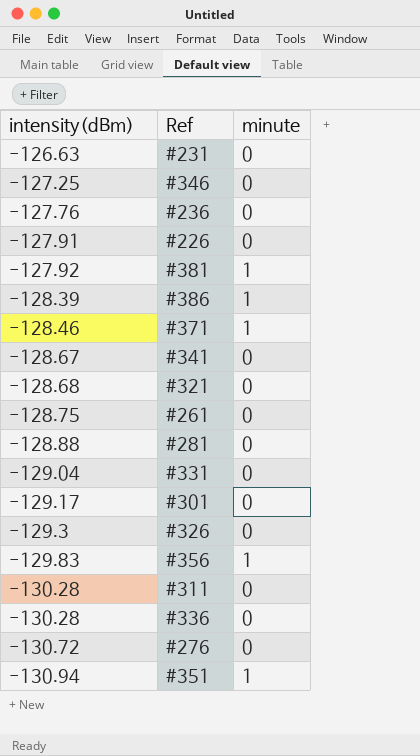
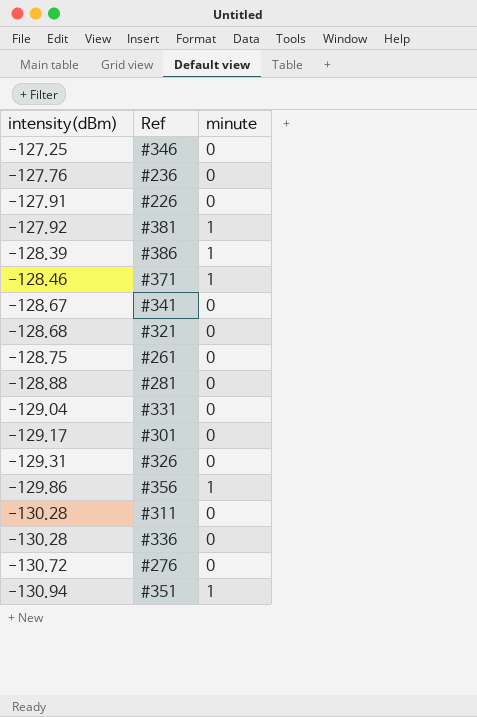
row #231: -126.63 | 0 -> none
#326 | intensity(dBm): -129.3 -> -129.31
#356 | intensity(dBm): -129.83 -> -129.86

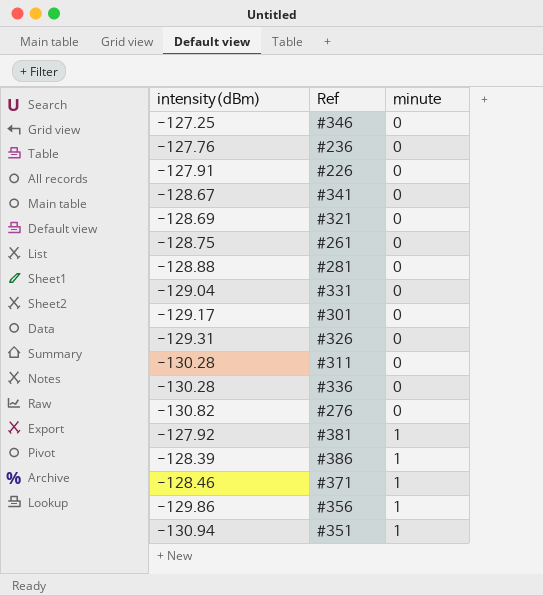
row order: intensity(dBm) descending -> minute ascending
#321 | intensity(dBm): -128.68 -> -128.69
#276 | intensity(dBm): -130.72 -> -130.82

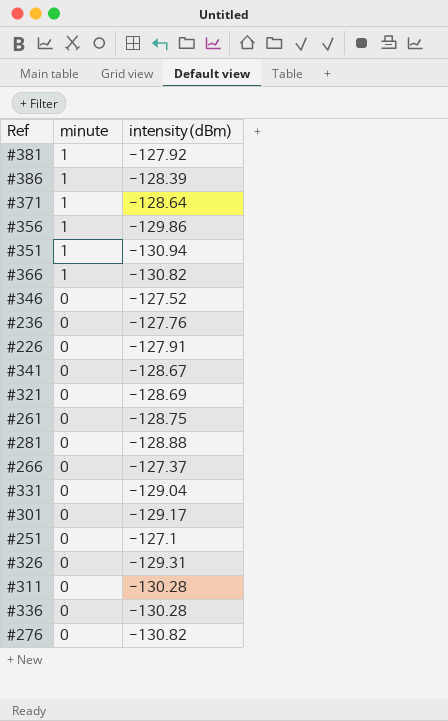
row order: minute ascending -> minute descending
column intensity(dBm) | position: 1 -> 3
#371 | intensity(dBm): -128.46 -> -128.64
row #366: none -> 1 | -130.82
#346 | intensity(dBm): -127.25 -> -127.52
row #266: none -> 0 | -127.37
row #251: none -> 0 | -127.1

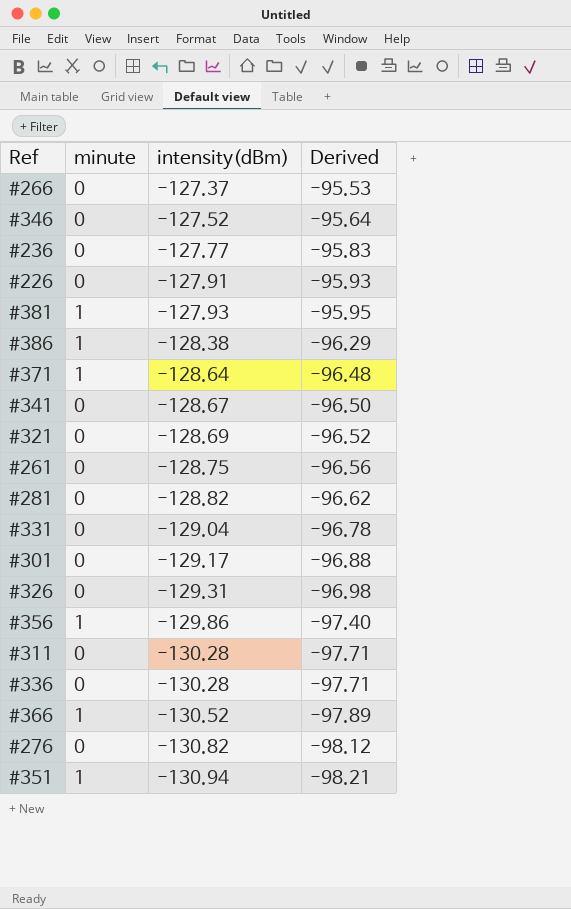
row order: minute descending -> intensity(dBm) descending
column Derived | formula: none -> [intensity(dBm)] * 0.75
row #251: 0 | -127.1 -> none
#236 | intensity(dBm): -127.76 -> -127.77
#381 | intensity(dBm): -127.92 -> -127.93
#386 | intensity(dBm): -128.39 -> -128.38
#281 | intensity(dBm): -128.88 -> -128.82
#366 | intensity(dBm): -130.82 -> -130.52

